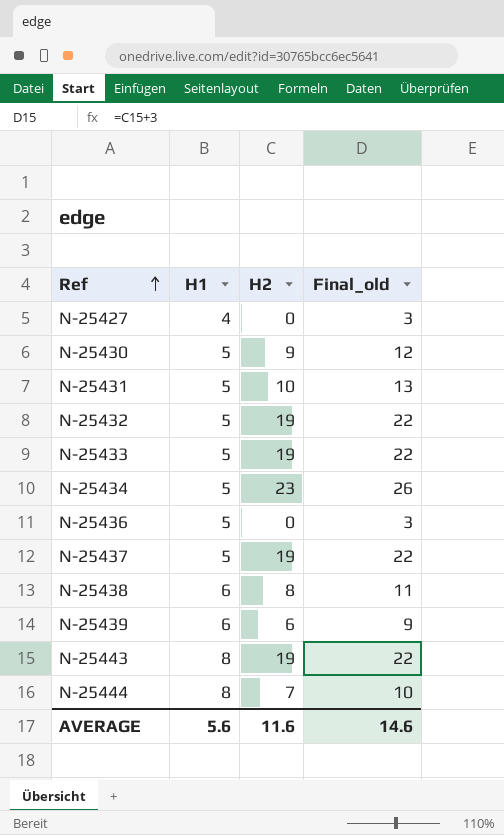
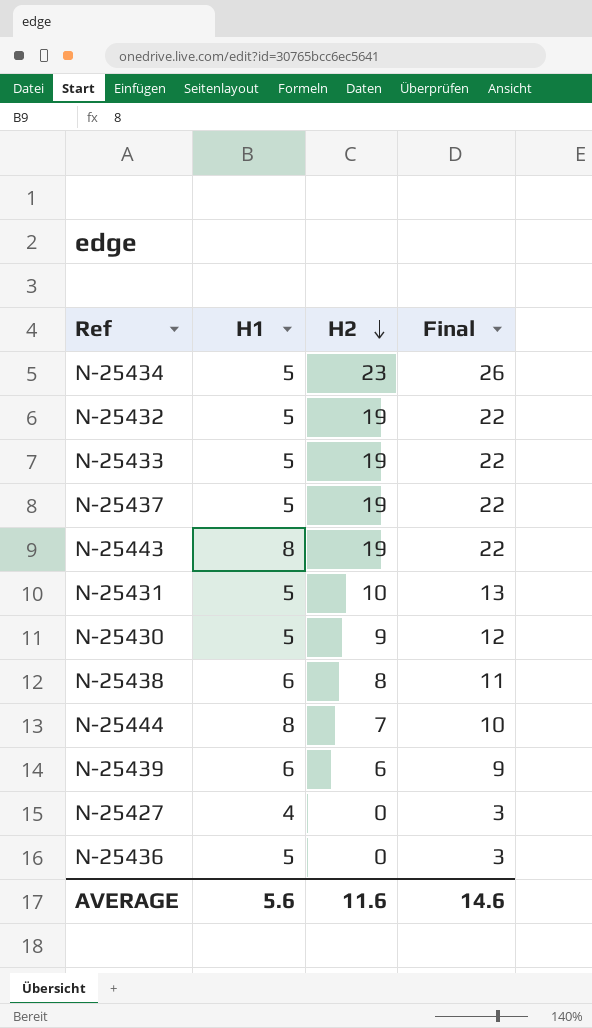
row order: Ref ascending -> H2 descending
column name: Final_old -> Final

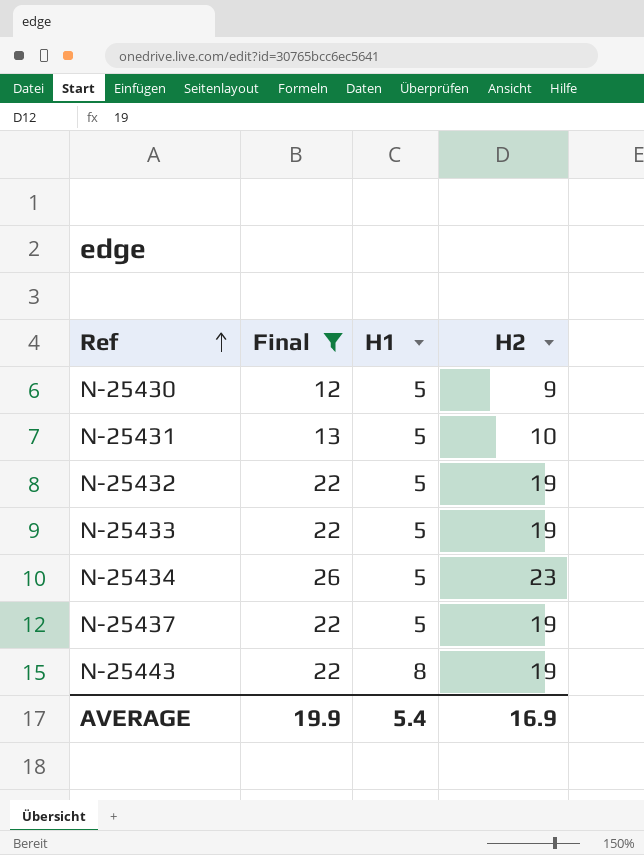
filter: none -> Final >= 12
row order: H2 descending -> Ref ascending
column Final | position: 4 -> 2
AVERAGE | Final: 14.6 -> 19.9
AVERAGE | H1: 5.6 -> 5.4
AVERAGE | H2: 11.6 -> 16.9

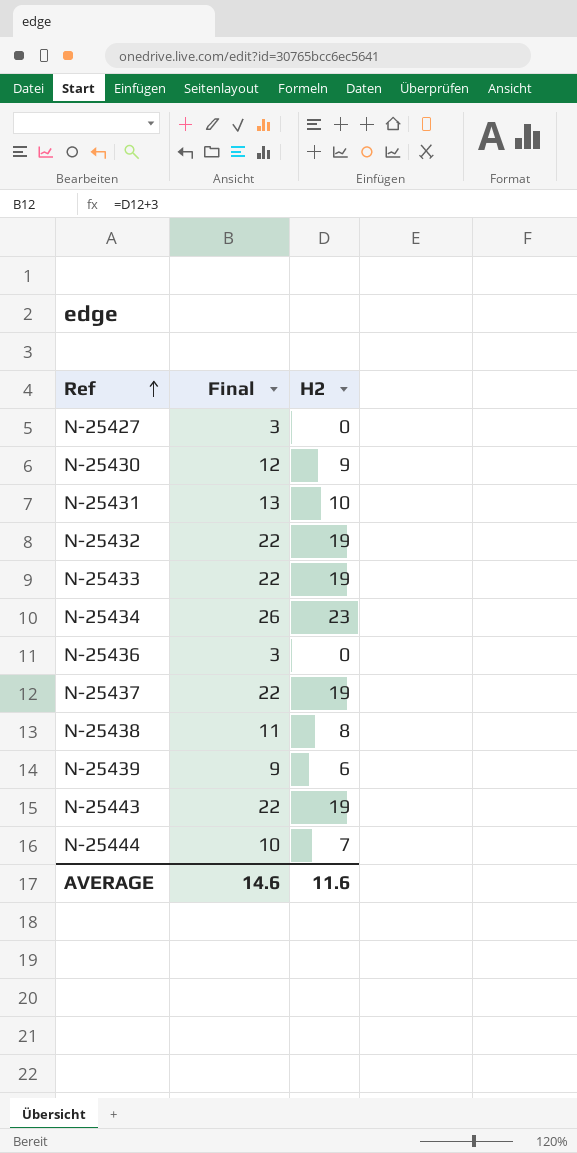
filter: Final >= 12 -> none
column H1 | position: 3 -> none
AVERAGE | Final: 19.9 -> 14.6
AVERAGE | H2: 16.9 -> 11.6

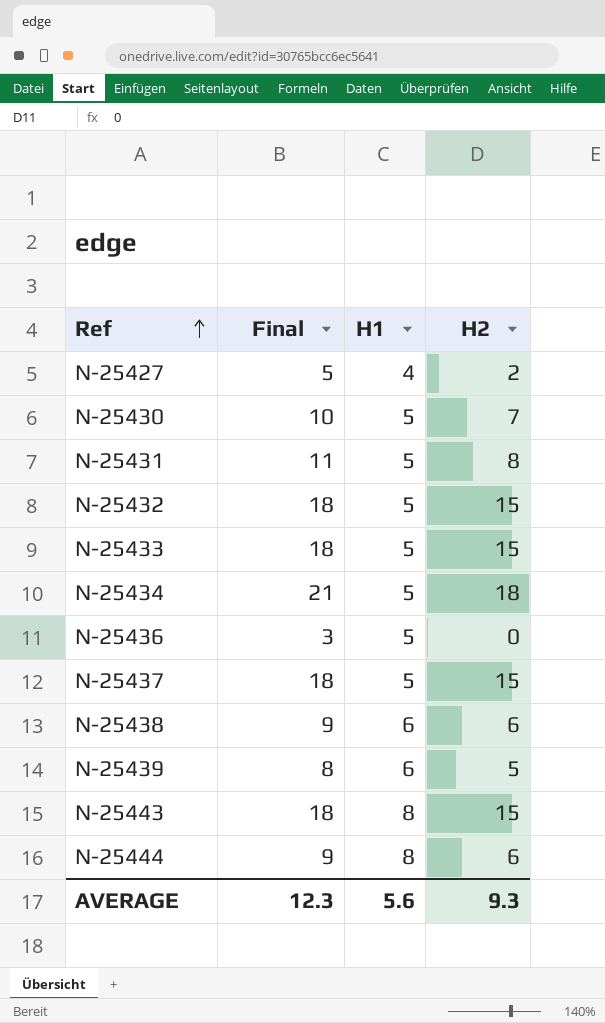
column H1 | position: none -> 3
N-25427 | Final: 3 -> 5
N-25427 | H2: 0 -> 2
N-25430 | Final: 12 -> 10
N-25430 | H2: 9 -> 7
N-25431 | Final: 13 -> 11
N-25431 | H2: 10 -> 8
N-25432 | Final: 22 -> 18
N-25432 | H2: 19 -> 15
N-25433 | Final: 22 -> 18
N-25433 | H2: 19 -> 15
N-25434 | Final: 26 -> 21
N-25434 | H2: 23 -> 18
N-25437 | Final: 22 -> 18
N-25437 | H2: 19 -> 15
N-25438 | Final: 11 -> 9
N-25438 | H2: 8 -> 6
N-25439 | Final: 9 -> 8
N-25439 | H2: 6 -> 5
N-25443 | Final: 22 -> 18
N-25443 | H2: 19 -> 15
N-25444 | Final: 10 -> 9
N-25444 | H2: 7 -> 6
AVERAGE | Final: 14.6 -> 12.3
AVERAGE | H2: 11.6 -> 9.3

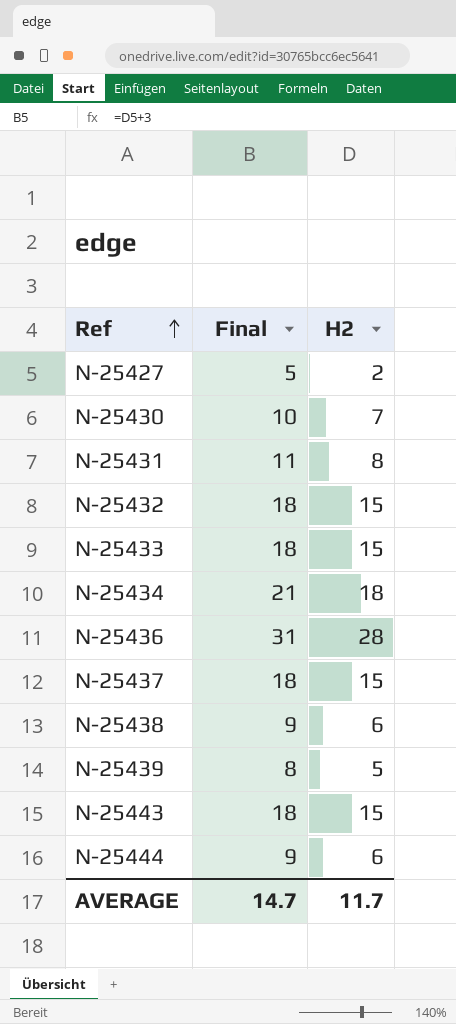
column H1 | position: 3 -> none
N-25436 | Final: 3 -> 31
N-25436 | H2: 0 -> 28
AVERAGE | Final: 12.3 -> 14.7
AVERAGE | H2: 9.3 -> 11.7

